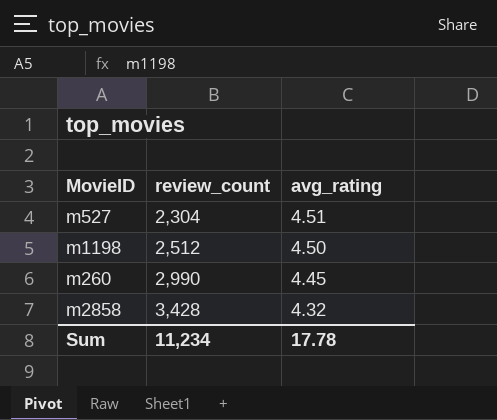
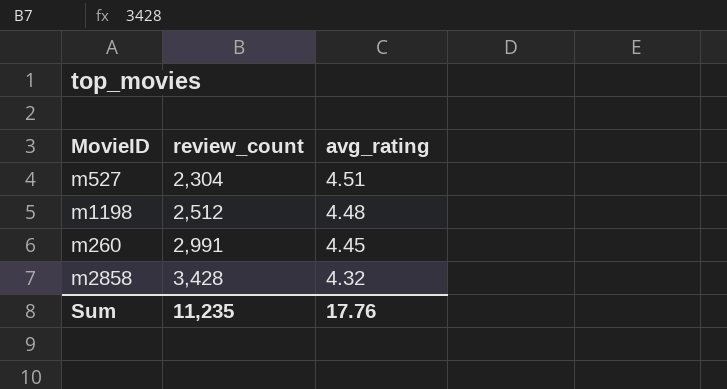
m1198 | avg_rating: 4.50 -> 4.48
m260 | review_count: 2,990 -> 2,991
Sum | review_count: 11,234 -> 11,235
Sum | avg_rating: 17.78 -> 17.76

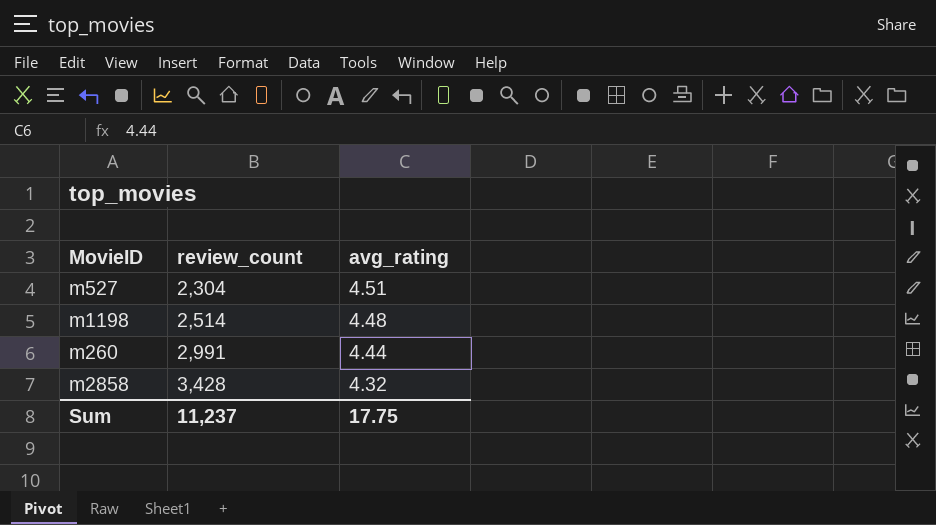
m1198 | review_count: 2,512 -> 2,514
m260 | avg_rating: 4.45 -> 4.44
Sum | review_count: 11,235 -> 11,237
Sum | avg_rating: 17.76 -> 17.75

